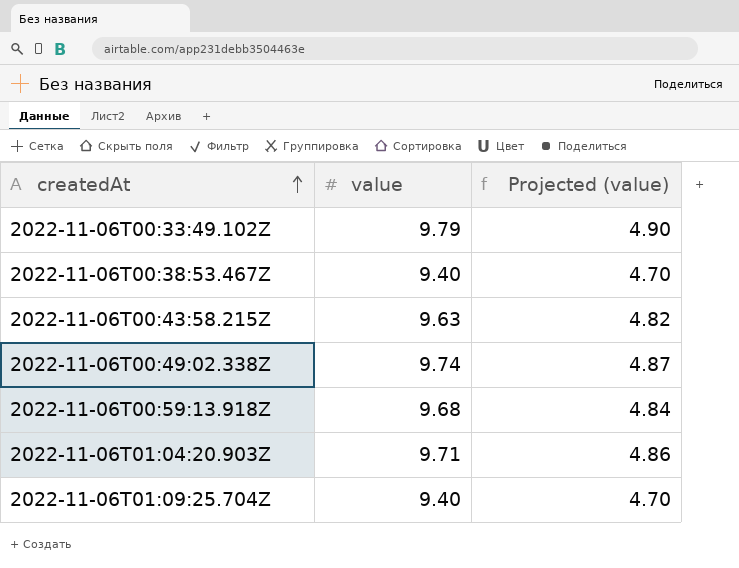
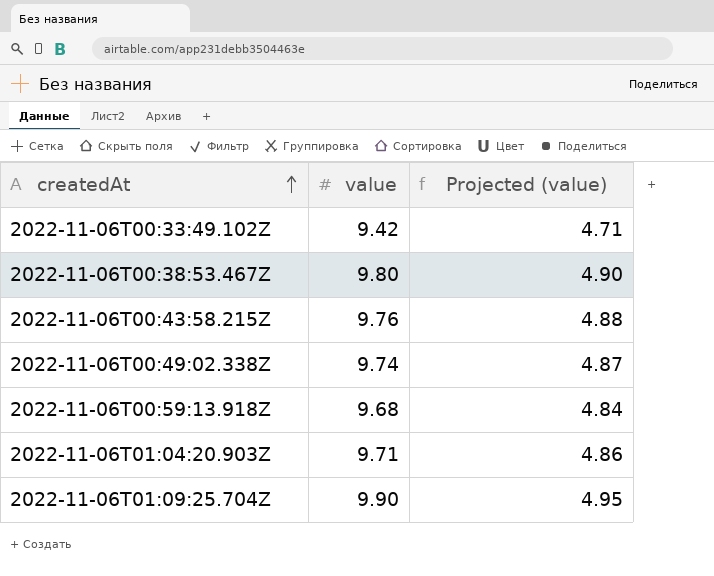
2022-11-06T00:33:49.102Z | value: 9.79 -> 9.42
2022-11-06T00:33:49.102Z | Projected (value): 4.90 -> 4.71
2022-11-06T00:38:53.467Z | value: 9.40 -> 9.80
2022-11-06T00:38:53.467Z | Projected (value): 4.70 -> 4.90
2022-11-06T00:43:58.215Z | value: 9.63 -> 9.76
2022-11-06T00:43:58.215Z | Projected (value): 4.82 -> 4.88
2022-11-06T01:09:25.704Z | value: 9.40 -> 9.90
2022-11-06T01:09:25.704Z | Projected (value): 4.70 -> 4.95

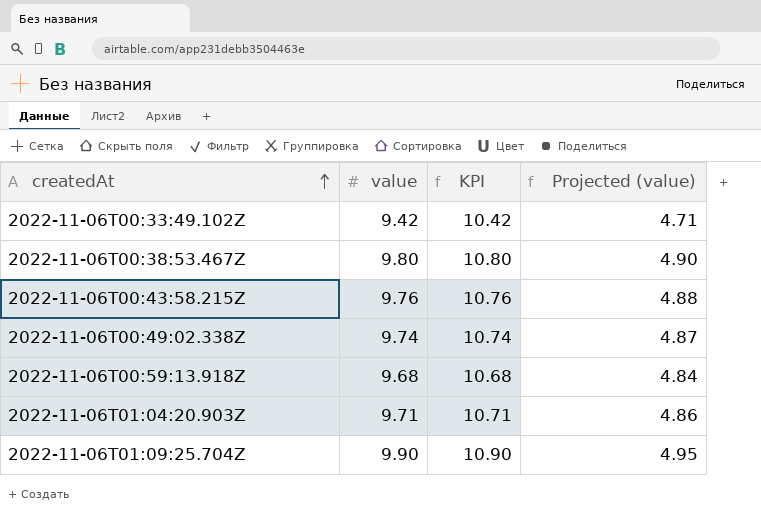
column KPI | formula: none -> [value] + 1

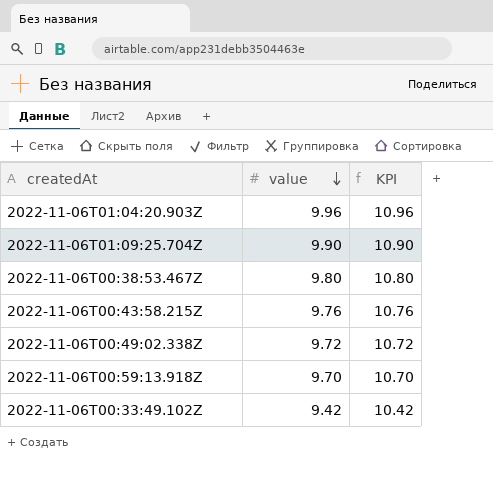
row order: createdAt ascending -> value descending
column Projected (value) | formula: [value] * 0.5 -> none
2022-11-06T01:04:20.903Z | value: 9.71 -> 9.96
2022-11-06T01:04:20.903Z | KPI: 10.71 -> 10.96
2022-11-06T00:49:02.338Z | value: 9.74 -> 9.72
2022-11-06T00:49:02.338Z | KPI: 10.74 -> 10.72
2022-11-06T00:59:13.918Z | value: 9.68 -> 9.70
2022-11-06T00:59:13.918Z | KPI: 10.68 -> 10.70

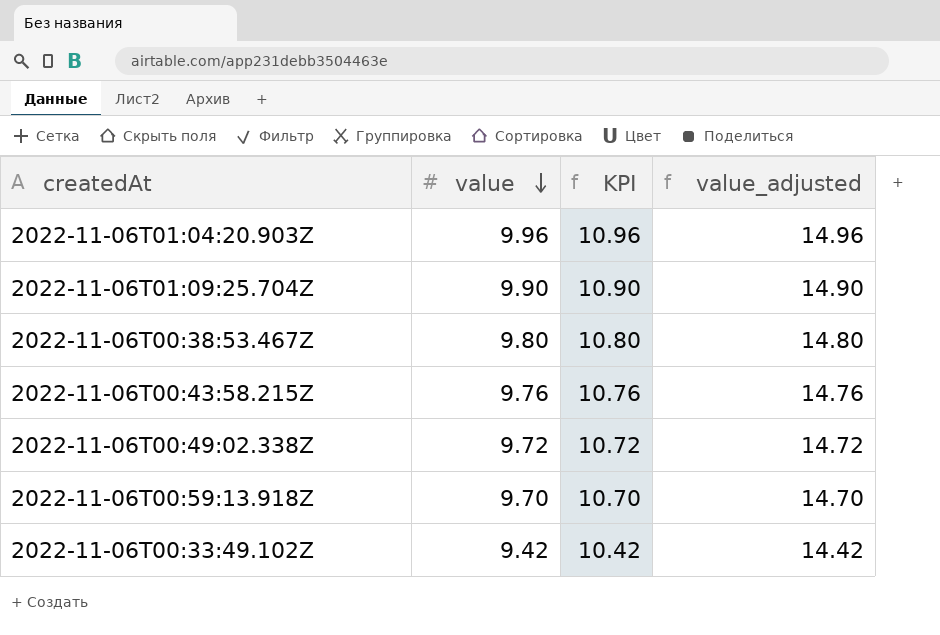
column value_adjusted | formula: none -> [value] + 5

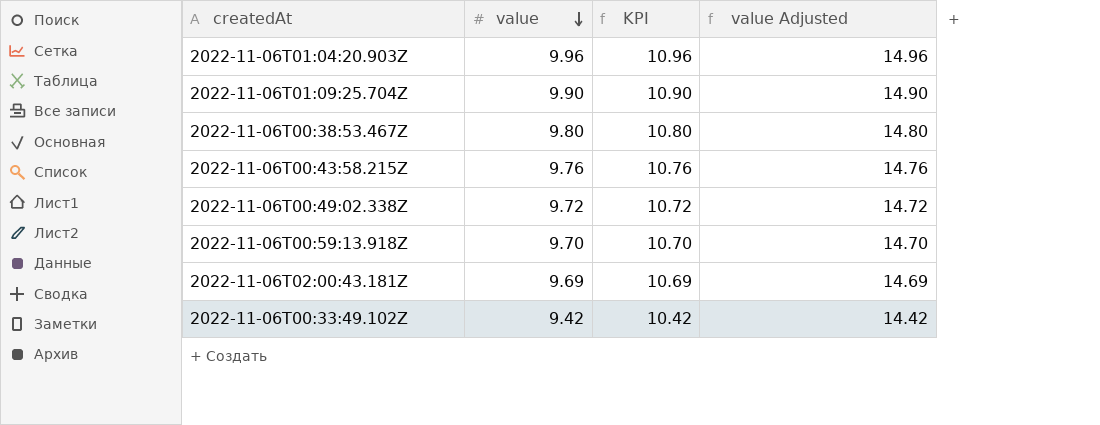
column name: value_adjusted -> value Adjusted
row 2022-11-06T02:00:43.181Z: none -> 9.69 | 10.69 | 14.69

